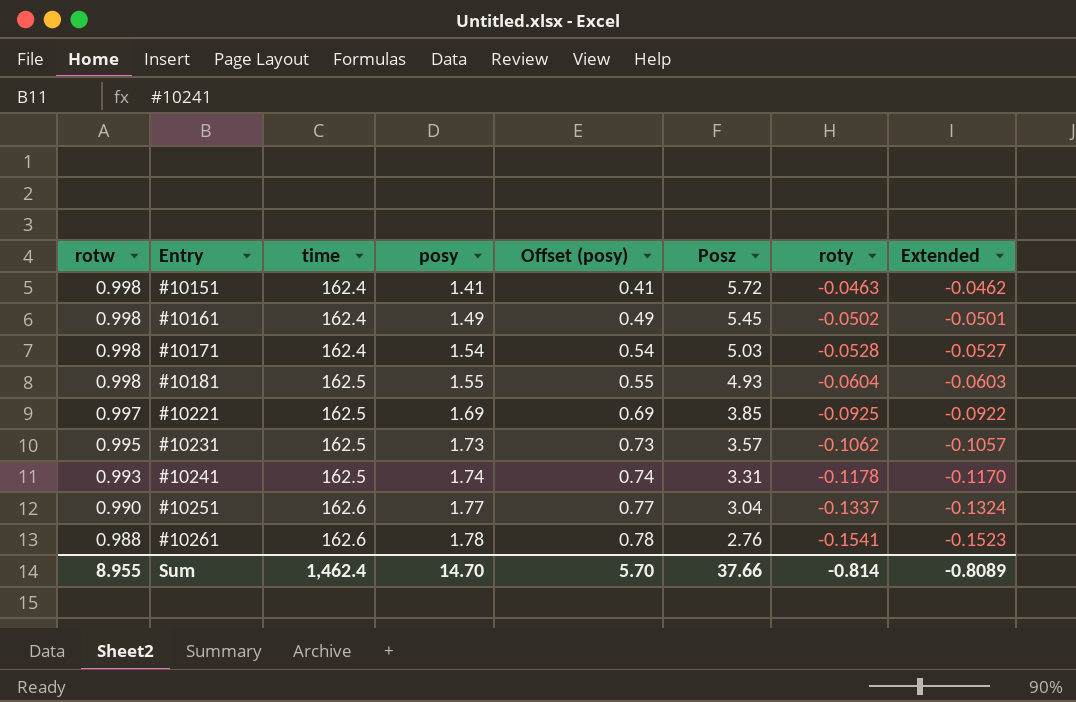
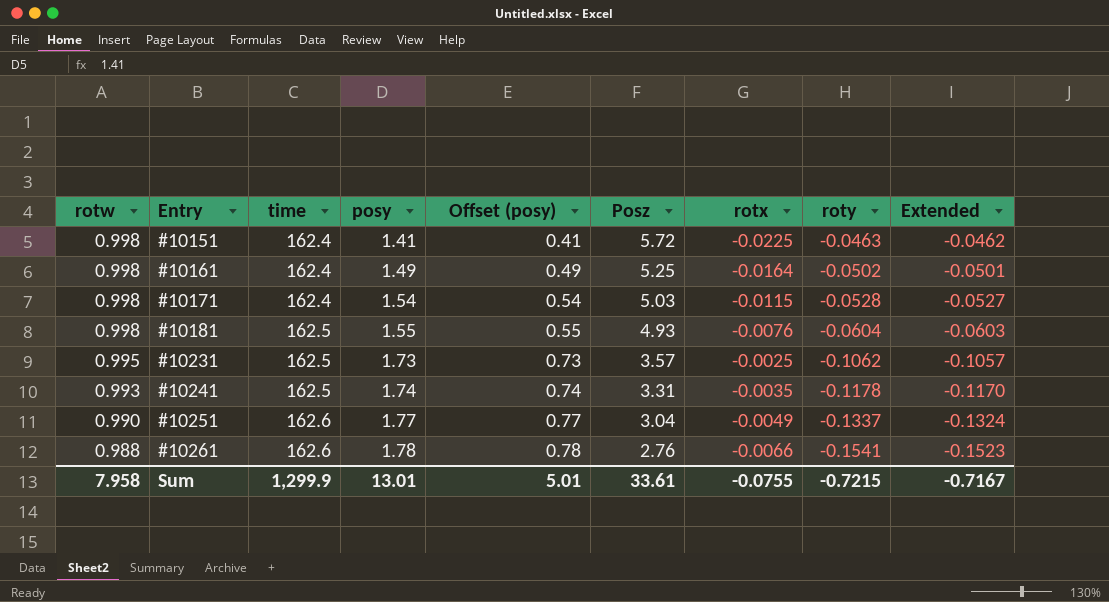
column rotx | position: none -> 7
row #10221: 0.997 | 162.5 | 1.69 | 0.69 | 3.85 | -0.0925 | -0.0922 -> none
#10161 | Posz: 5.45 -> 5.25
Sum | rotw: 8.955 -> 7.958
Sum | time: 1,462.4 -> 1,299.9
Sum | posy: 14.70 -> 13.01
Sum | Offset (posy): 5.70 -> 5.01
Sum | Posz: 37.66 -> 33.61
Sum | roty: -0.814 -> -0.7215
Sum | Extended: -0.8089 -> -0.7167

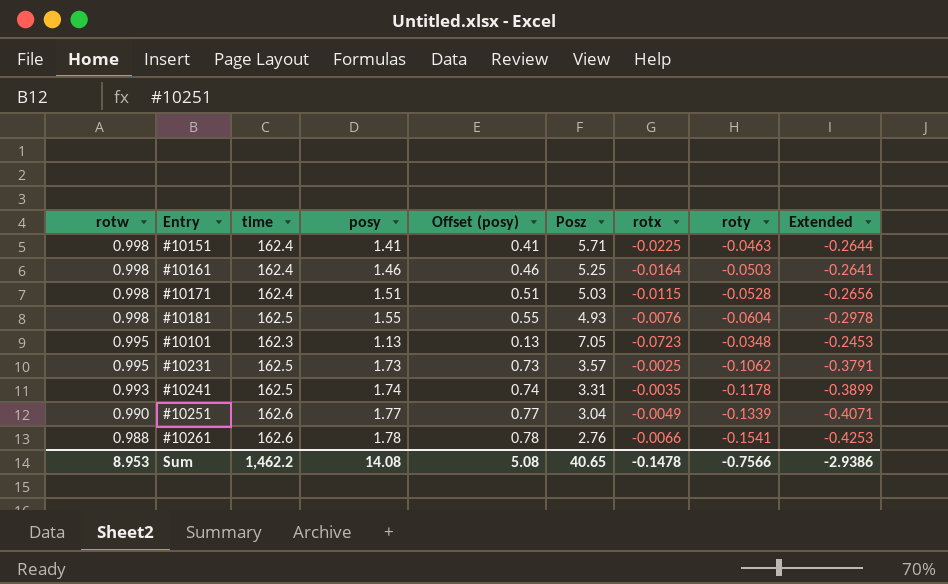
column Extended | formula: [rotw] * [roty] -> [Posz] * [roty]
#10151 | Posz: 5.72 -> 5.71
#10161 | posy: 1.49 -> 1.46
#10161 | Offset (posy): 0.49 -> 0.46
#10161 | roty: -0.0502 -> -0.0503
#10171 | posy: 1.54 -> 1.51
#10171 | Offset (posy): 0.54 -> 0.51
row #10101: none -> 0.995 | 162.3 | 1.13 | 0.13 | 7.05 | -0.0723 | -0.0348 | -0.2453
#10251 | roty: -0.1337 -> -0.1339
Sum | rotw: 7.958 -> 8.953
Sum | time: 1,299.9 -> 1,462.2
Sum | posy: 13.01 -> 14.08
Sum | Offset (posy): 5.01 -> 5.08
Sum | Posz: 33.61 -> 40.65
Sum | rotx: -0.0755 -> -0.1478
Sum | roty: -0.7215 -> -0.7566
Sum | Extended: -0.7167 -> -2.9386

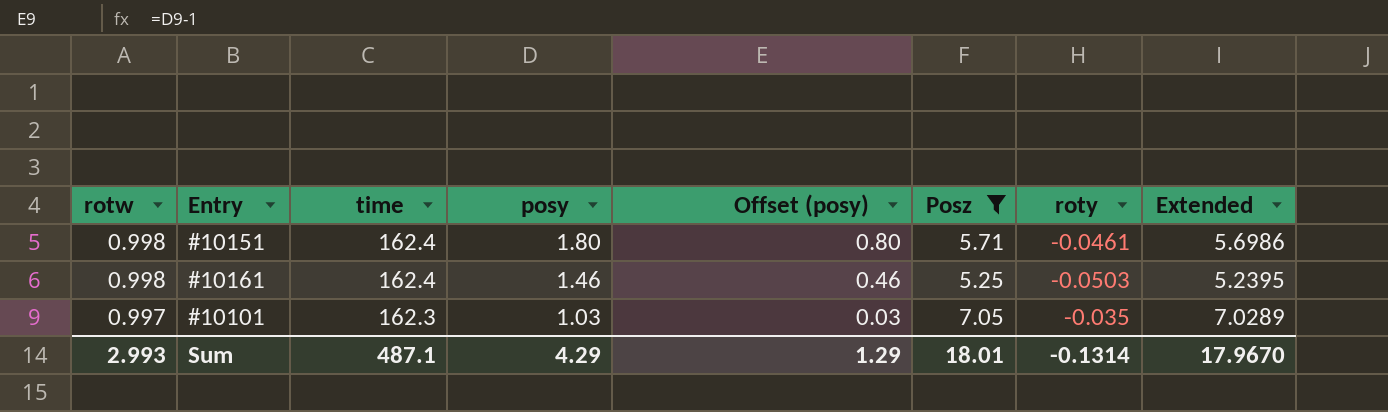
filter: none -> Posz >= 5.25
column rotx | position: 7 -> none
column Extended | formula: [Posz] * [roty] -> [rotw] * [Posz]
#10151 | posy: 1.41 -> 1.80
#10151 | Offset (posy): 0.41 -> 0.80
#10151 | roty: -0.0463 -> -0.0461
#10101 | rotw: 0.995 -> 0.997
#10101 | posy: 1.13 -> 1.03
#10101 | Offset (posy): 0.13 -> 0.03
#10101 | roty: -0.0348 -> -0.035
Sum | rotw: 8.953 -> 2.993
Sum | time: 1,462.2 -> 487.1
Sum | posy: 14.08 -> 4.29
Sum | Offset (posy): 5.08 -> 1.29
Sum | Posz: 40.65 -> 18.01
Sum | roty: -0.7566 -> -0.1314
Sum | Extended: -2.9386 -> 17.9670

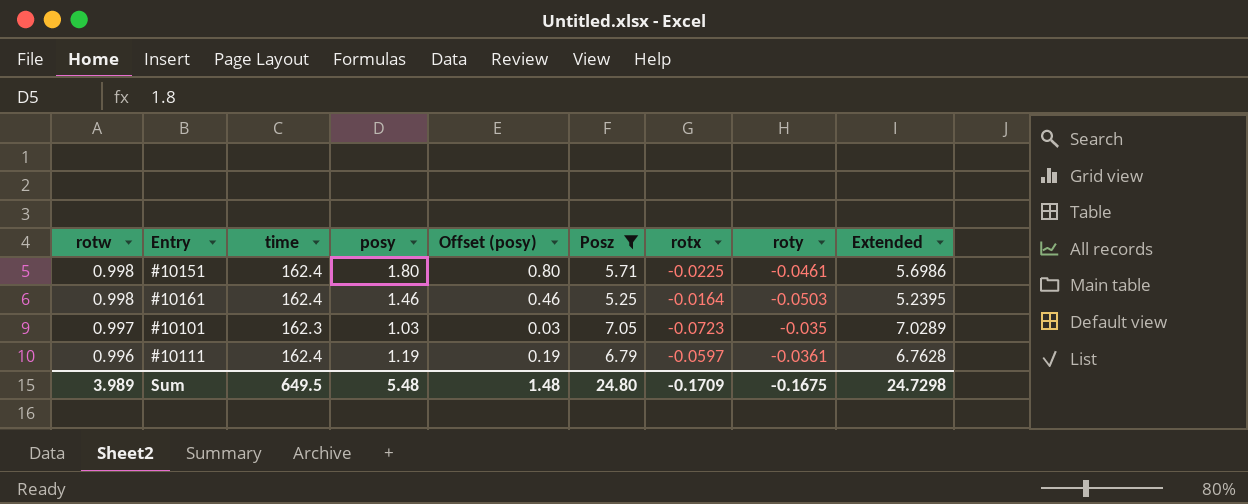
column rotx | position: none -> 7
row #10111: none -> 0.996 | 162.4 | 1.19 | 0.19 | 6.79 | -0.0597 | -0.0361 | 6.7628
Sum | rotw: 2.993 -> 3.989
Sum | time: 487.1 -> 649.5
Sum | posy: 4.29 -> 5.48
Sum | Offset (posy): 1.29 -> 1.48
Sum | Posz: 18.01 -> 24.80
Sum | roty: -0.1314 -> -0.1675
Sum | Extended: 17.9670 -> 24.7298

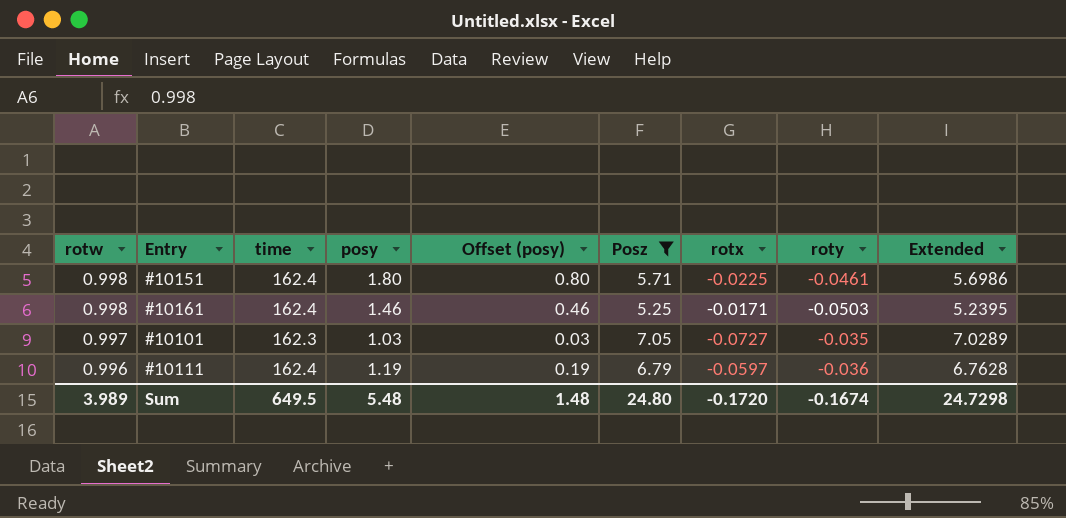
#10161 | rotx: -0.0164 -> -0.0171
#10101 | rotx: -0.0723 -> -0.0727
#10111 | roty: -0.0361 -> -0.036
Sum | rotx: -0.1709 -> -0.1720
Sum | roty: -0.1675 -> -0.1674

